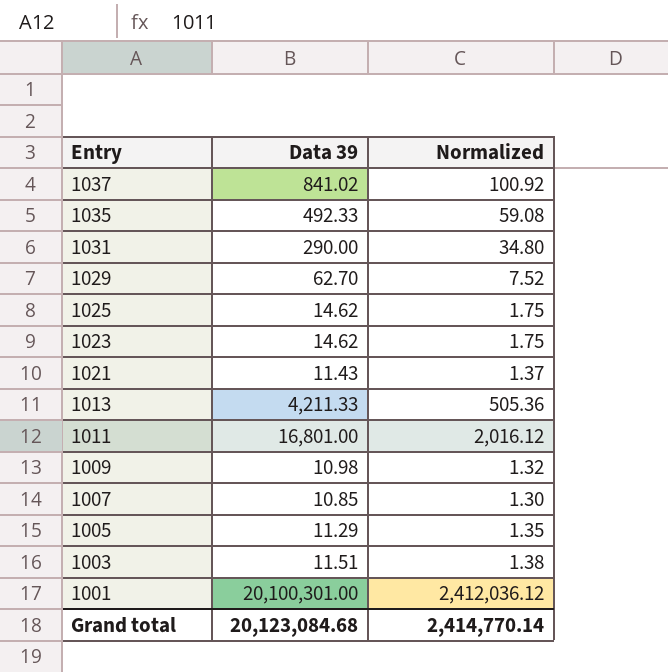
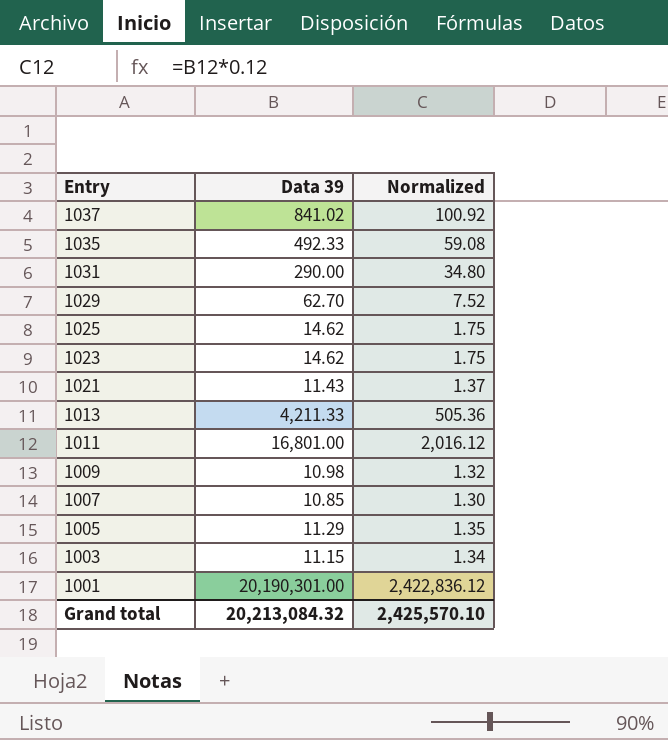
1003 | Data 39: 11.51 -> 11.15
1003 | Normalized: 1.38 -> 1.34
1001 | Data 39: 20,100,301.00 -> 20,190,301.00
1001 | Normalized: 2,412,036.12 -> 2,422,836.12
Grand total | Data 39: 20,123,084.68 -> 20,213,084.32
Grand total | Normalized: 2,414,770.14 -> 2,425,570.10

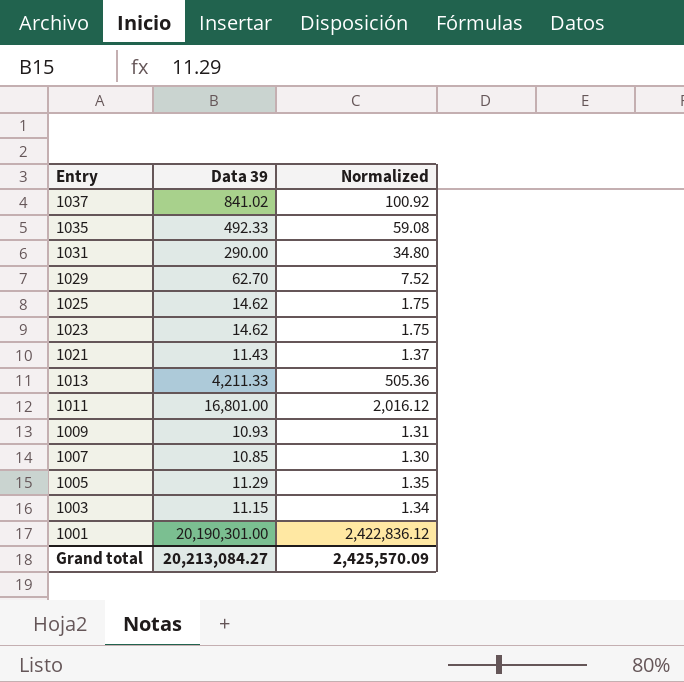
1009 | Data 39: 10.98 -> 10.93
1009 | Normalized: 1.32 -> 1.31
Grand total | Data 39: 20,213,084.32 -> 20,213,084.27
Grand total | Normalized: 2,425,570.10 -> 2,425,570.09

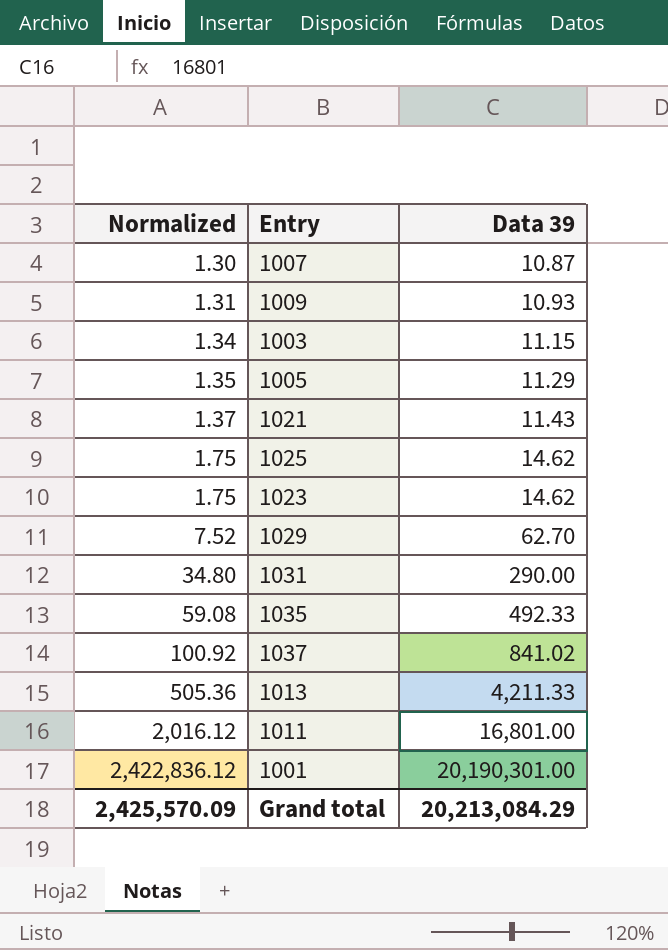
row order: Entry descending -> Normalized ascending
column Normalized | position: 3 -> 1
1007 | Data 39: 10.85 -> 10.87
Grand total | Data 39: 20,213,084.27 -> 20,213,084.29

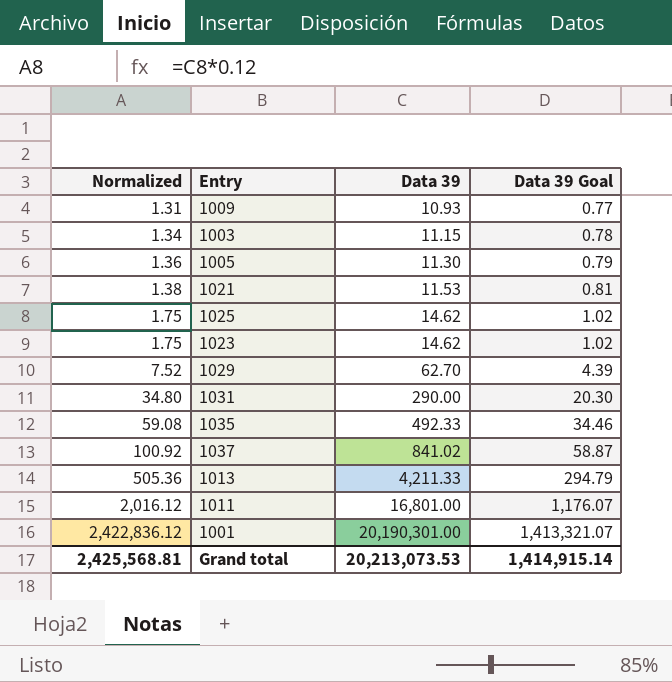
column Data 39 Goal | formula: none -> [Data 39] * 0.07
row 1007: 1.30 | 10.87 -> none
1005 | Normalized: 1.35 -> 1.36
1005 | Data 39: 11.29 -> 11.30
1021 | Normalized: 1.37 -> 1.38
1021 | Data 39: 11.43 -> 11.53
Grand total | Normalized: 2,425,570.09 -> 2,425,568.81
Grand total | Data 39: 20,213,084.29 -> 20,213,073.53

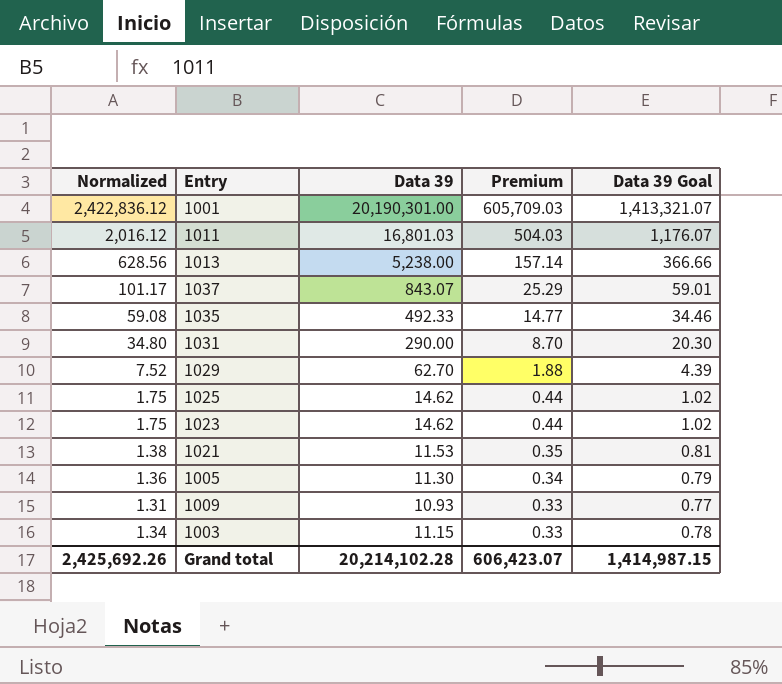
row order: Normalized ascending -> Premium descending
column Premium | formula: none -> [Data 39] * 0.03
1011 | Data 39: 16,801.00 -> 16,801.03
1013 | Normalized: 505.36 -> 628.56
1013 | Data 39: 4,211.33 -> 5,238.00
1013 | Data 39 Goal: 294.79 -> 366.66
1037 | Normalized: 100.92 -> 101.17
1037 | Data 39: 841.02 -> 843.07
1037 | Data 39 Goal: 58.87 -> 59.01
Grand total | Normalized: 2,425,568.81 -> 2,425,692.26
Grand total | Data 39: 20,213,073.53 -> 20,214,102.28
Grand total | Data 39 Goal: 1,414,915.14 -> 1,414,987.15

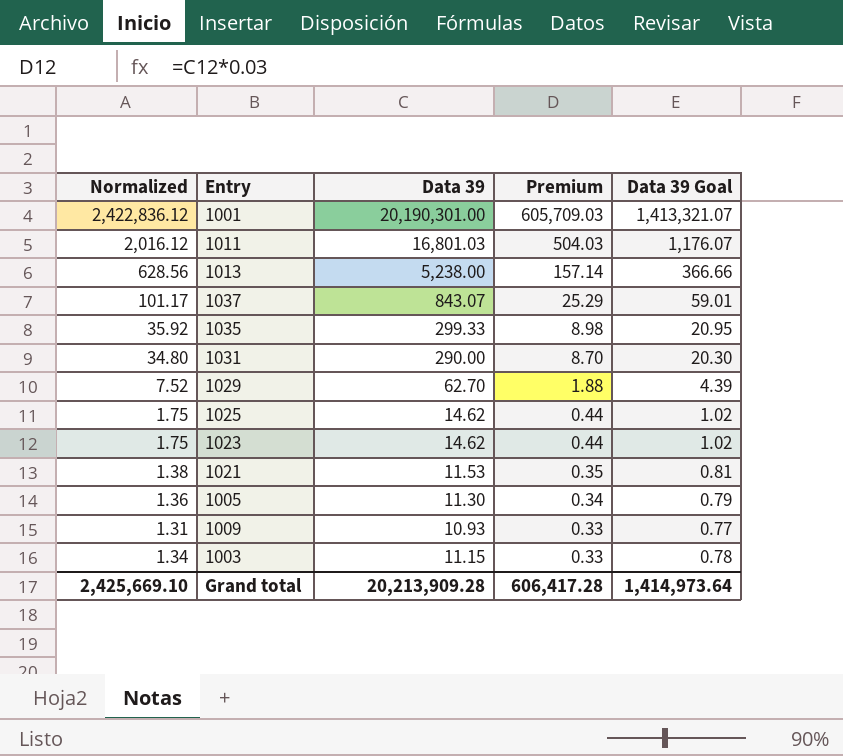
1035 | Normalized: 59.08 -> 35.92
1035 | Data 39: 492.33 -> 299.33
1035 | Premium: 14.77 -> 8.98
1035 | Data 39 Goal: 34.46 -> 20.95
Grand total | Normalized: 2,425,692.26 -> 2,425,669.10
Grand total | Data 39: 20,214,102.28 -> 20,213,909.28
Grand total | Premium: 606,423.07 -> 606,417.28
Grand total | Data 39 Goal: 1,414,987.15 -> 1,414,973.64

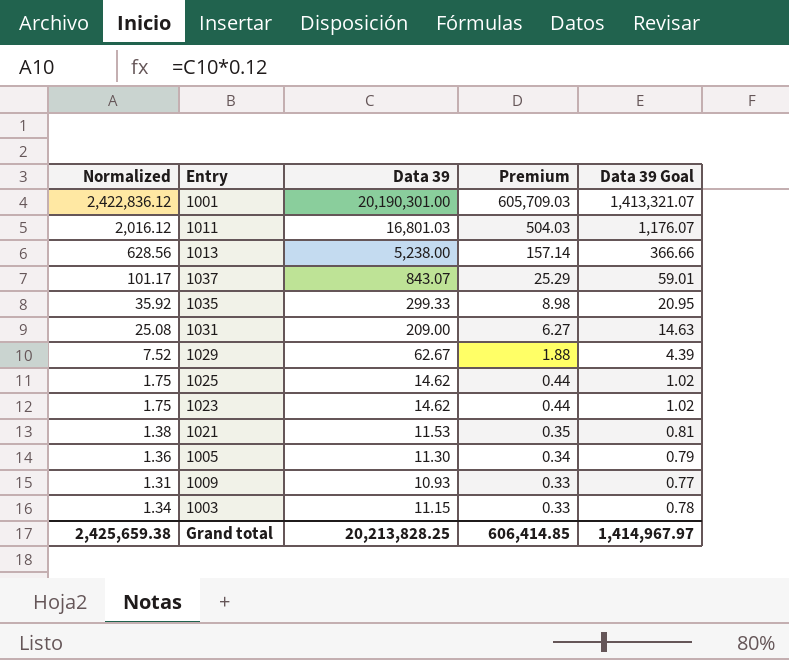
1031 | Normalized: 34.80 -> 25.08
1031 | Data 39: 290.00 -> 209.00
1031 | Premium: 8.70 -> 6.27
1031 | Data 39 Goal: 20.30 -> 14.63
1029 | Data 39: 62.70 -> 62.67
Grand total | Normalized: 2,425,669.10 -> 2,425,659.38
Grand total | Data 39: 20,213,909.28 -> 20,213,828.25
Grand total | Premium: 606,417.28 -> 606,414.85
Grand total | Data 39 Goal: 1,414,973.64 -> 1,414,967.97

